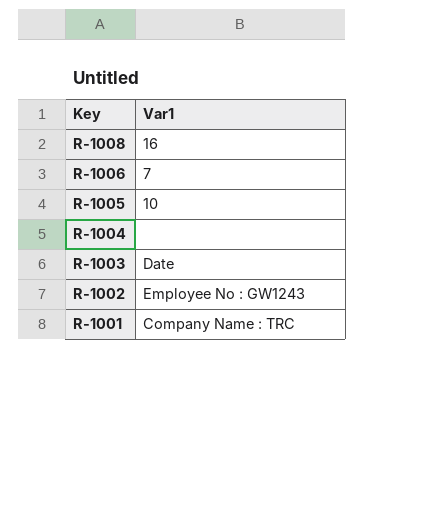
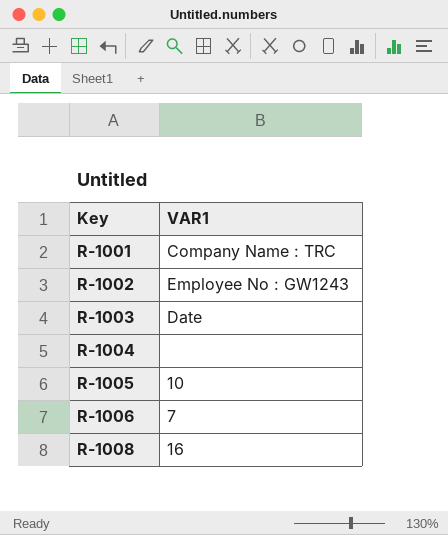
row order: Key descending -> Key ascending
column name: Var1 -> VAR1

